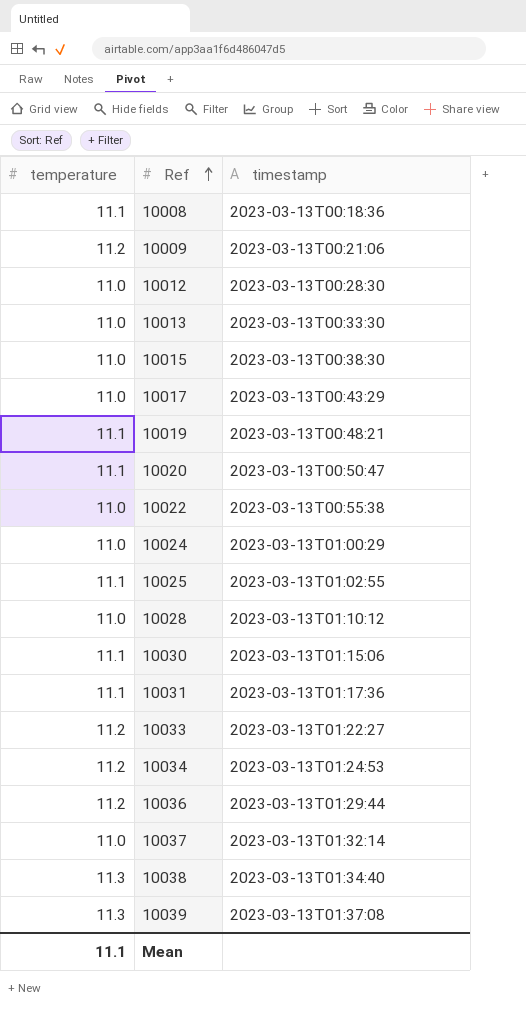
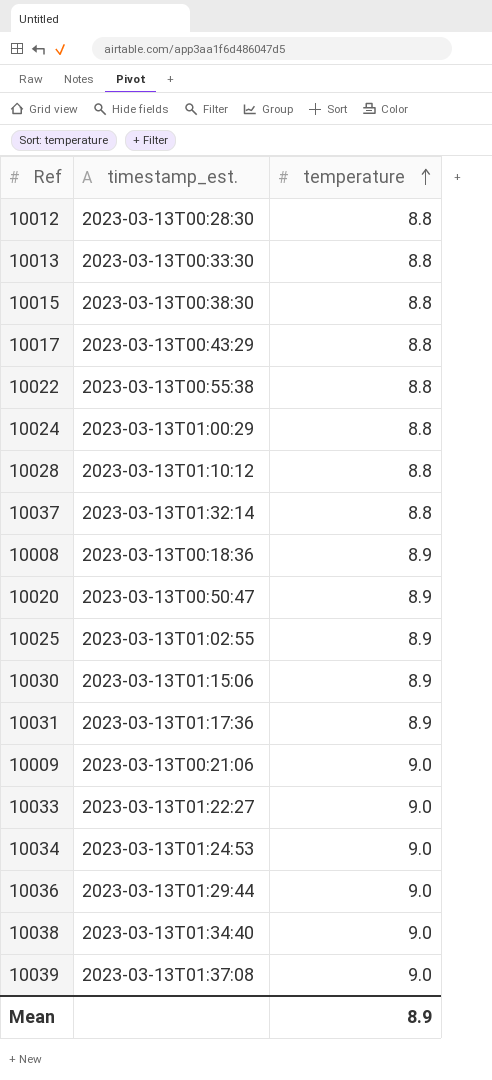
row order: Ref ascending -> temperature ascending
column name: timestamp -> timestamp_est.
column temperature | position: 1 -> 3
row 10019: 11.1 | 2023-03-13T00:48:21 -> none
10012 | temperature: 11.0 -> 8.8
10013 | temperature: 11.0 -> 8.8
10015 | temperature: 11.0 -> 8.8
10017 | temperature: 11.0 -> 8.8
10022 | temperature: 11.0 -> 8.8
10024 | temperature: 11.0 -> 8.8
10028 | temperature: 11.0 -> 8.8
10037 | temperature: 11.0 -> 8.8
10008 | temperature: 11.1 -> 8.9
10020 | temperature: 11.1 -> 8.9
10025 | temperature: 11.1 -> 8.9
10030 | temperature: 11.1 -> 8.9
10031 | temperature: 11.1 -> 8.9
10009 | temperature: 11.2 -> 9.0
10033 | temperature: 11.2 -> 9.0
10034 | temperature: 11.2 -> 9.0
10036 | temperature: 11.2 -> 9.0
10038 | temperature: 11.3 -> 9.0
10039 | temperature: 11.3 -> 9.0
Mean | temperature: 11.1 -> 8.9

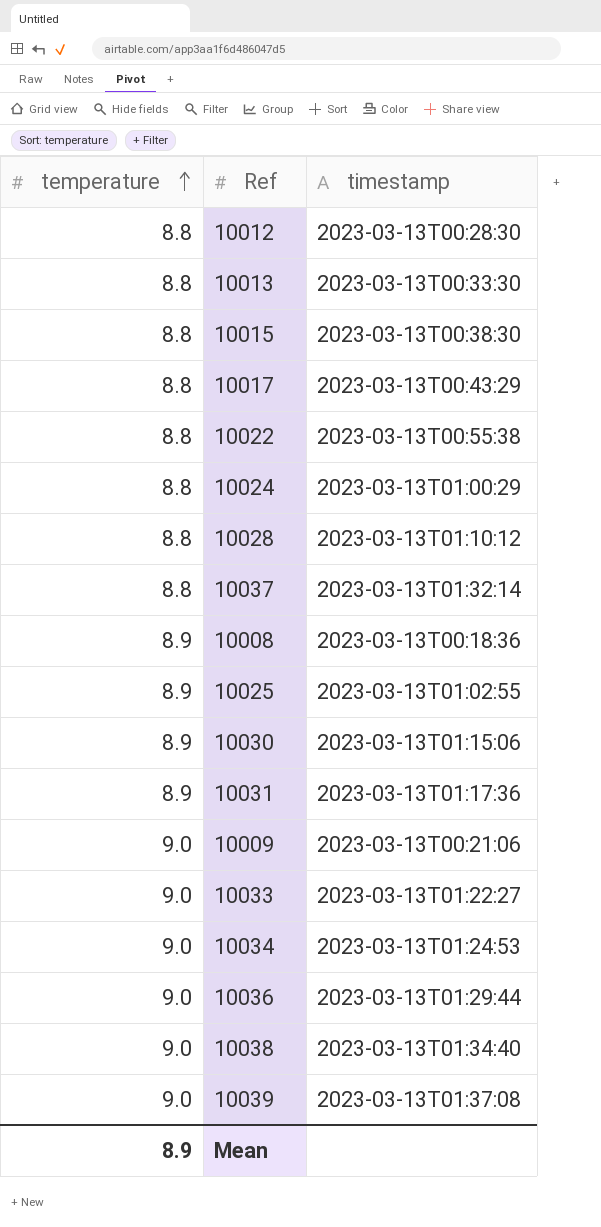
column temperature | position: 3 -> 1
column name: timestamp_est. -> timestamp
row 10020: 2023-03-13T00:50:47 | 8.9 -> none

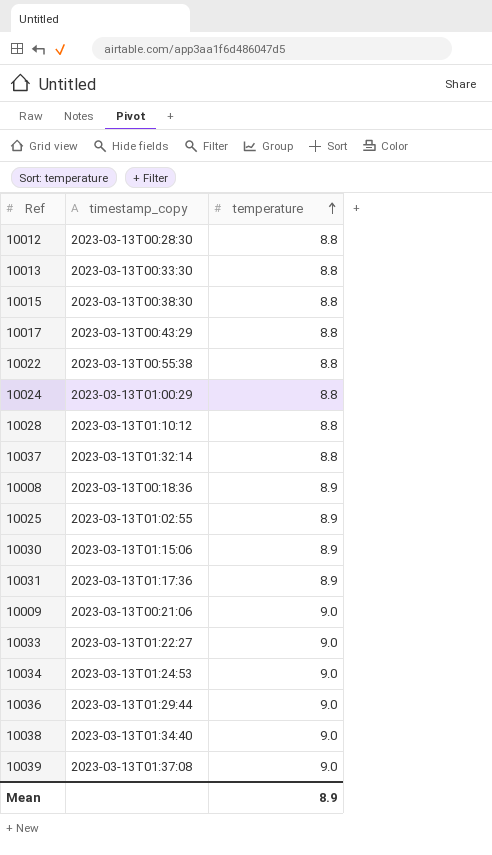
column name: timestamp -> timestamp_copy
column temperature | position: 1 -> 3

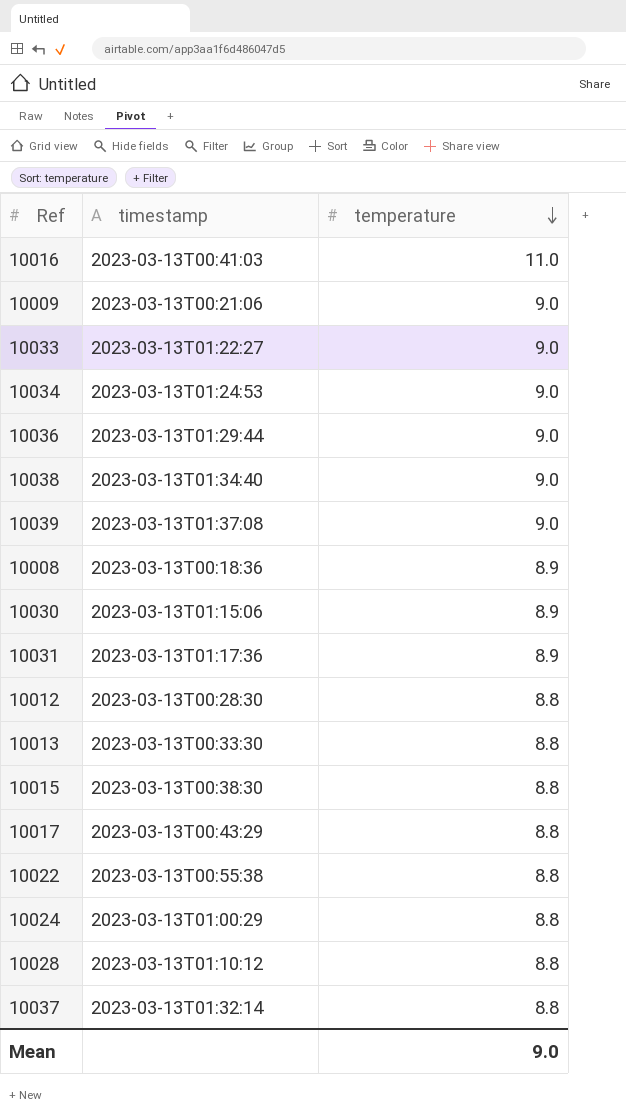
row order: temperature ascending -> temperature descending
column name: timestamp_copy -> timestamp
row 10025: 2023-03-13T01:02:55 | 8.9 -> none
row 10016: none -> 2023-03-13T00:41:03 | 11.0
Mean | temperature: 8.9 -> 9.0

